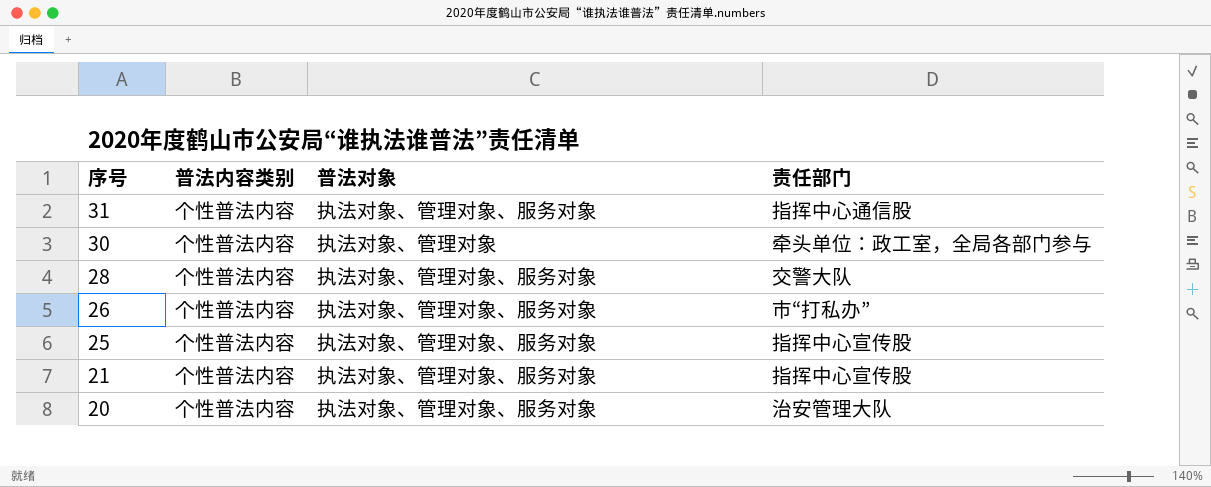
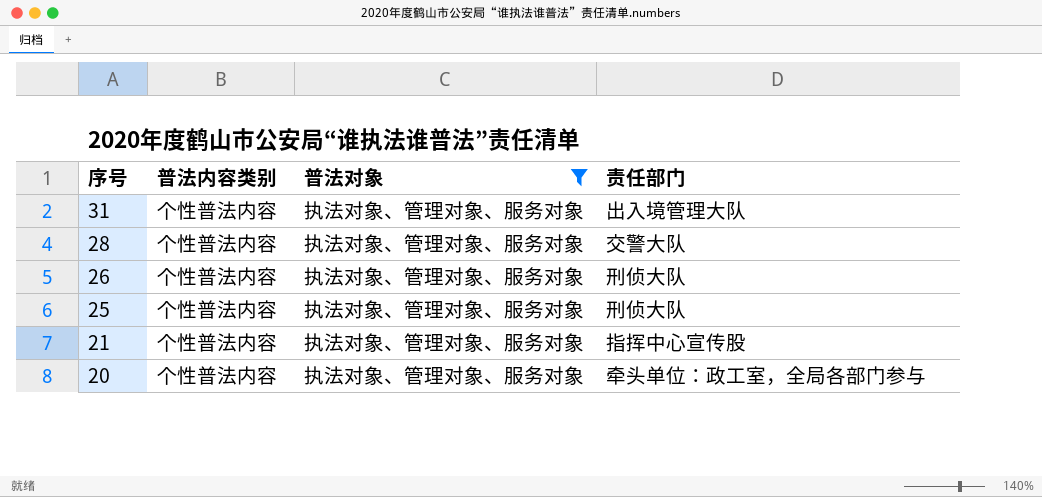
filter: none -> 普法对象 = 执法对象、管理对象、服务对象
31 | 责任部门: 指挥中心通信股 -> 出入境管理大队
26 | 责任部门: 市“打私办” -> 刑侦大队
25 | 责任部门: 指挥中心宣传股 -> 刑侦大队
20 | 责任部门: 治安管理大队 -> 牵头单位：政工室，全局各部门参与

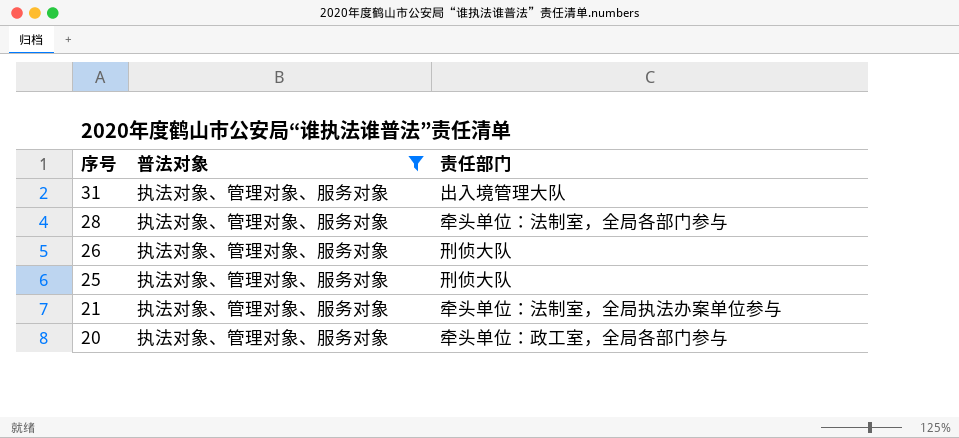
column 普法内容类别 | position: 2 -> none
28 | 责任部门: 交警大队 -> 牵头单位：法制室，全局各部门参与
21 | 责任部门: 指挥中心宣传股 -> 牵头单位：法制室，全局执法办案单位参与

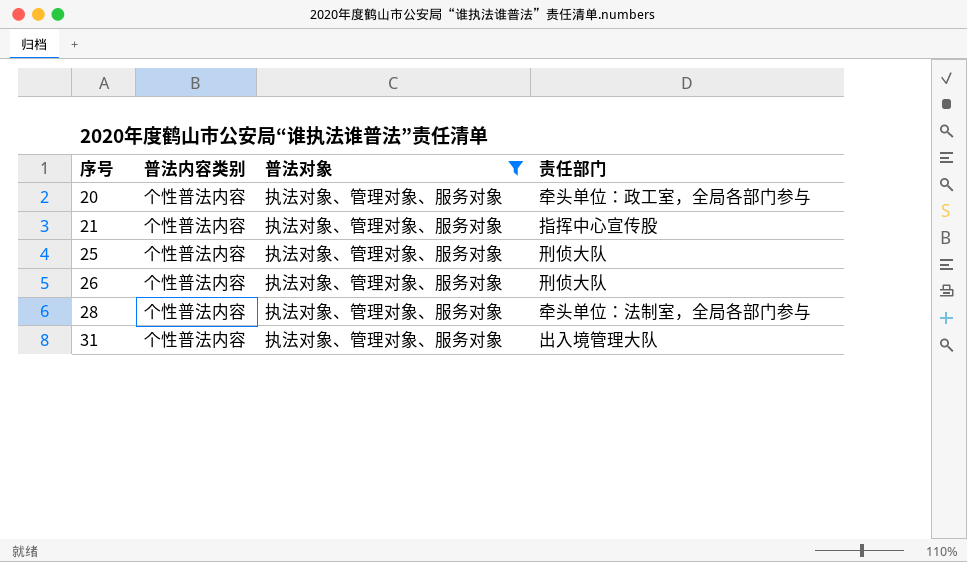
row order: 序号 descending -> 序号 ascending
column 普法内容类别 | position: none -> 2
21 | 责任部门: 牵头单位：法制室，全局执法办案单位参与 -> 指挥中心宣传股

